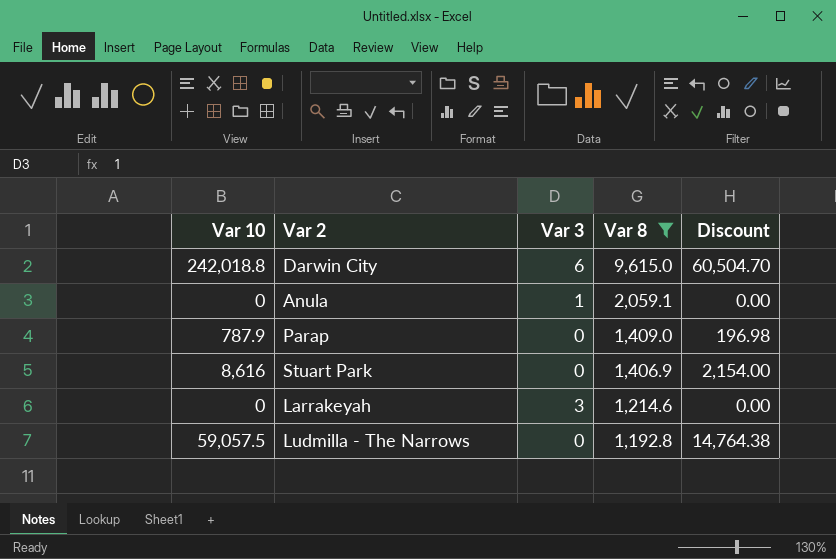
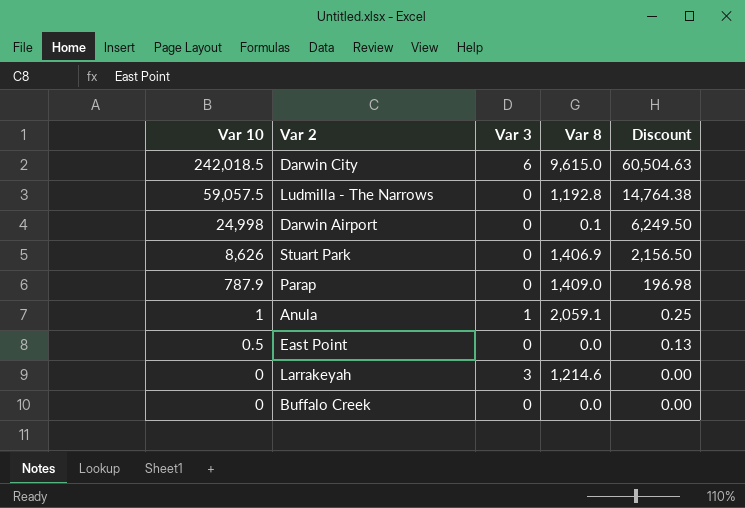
filter: Var 8 >= 1,192.8 -> none
row order: Var 8 descending -> Var 10 descending
Darwin City | Var 10: 242,018.8 -> 242,018.5
Darwin City | Discount: 60,504.70 -> 60,504.63
Stuart Park | Var 10: 8,616 -> 8,626
Stuart Park | Discount: 2,154.00 -> 2,156.50
Anula | Var 10: 0 -> 1
Anula | Discount: 0.00 -> 0.25

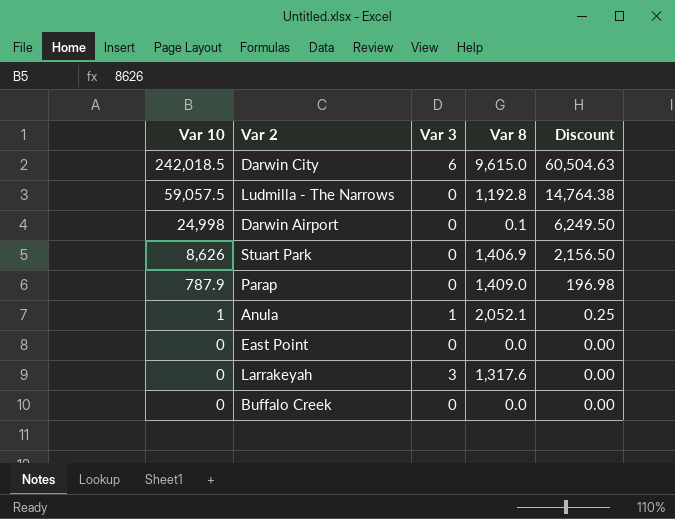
Anula | Var 8: 2,059.1 -> 2,052.1
East Point | Var 10: 0.5 -> 0
East Point | Discount: 0.13 -> 0.00
Larrakeyah | Var 8: 1,214.6 -> 1,317.6

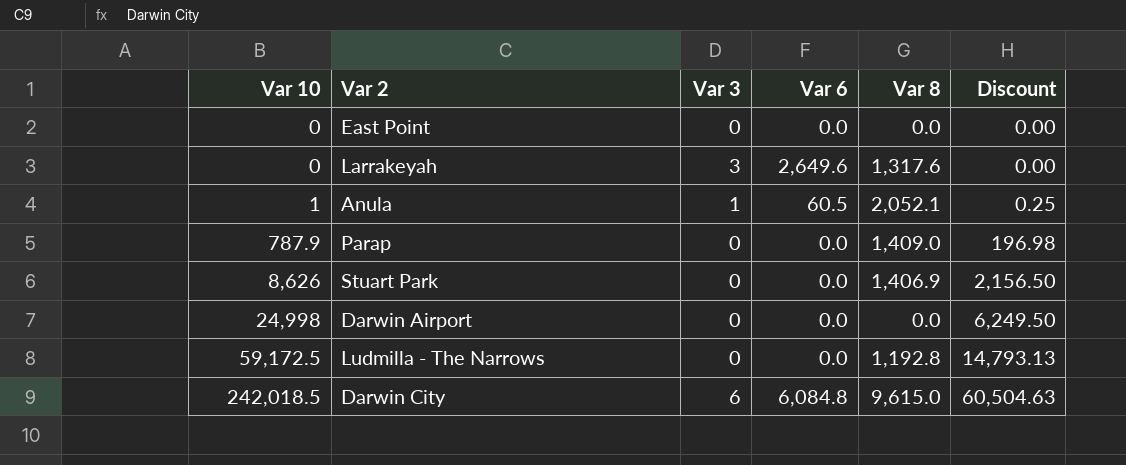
row order: Var 10 descending -> Var 10 ascending
column Var 6 | position: none -> 4
row Buffalo Creek: 0 | 0 | 0.0 | 0.00 -> none
Darwin Airport | Var 8: 0.1 -> 0.0
Ludmilla - The Narrows | Var 10: 59,057.5 -> 59,172.5
Ludmilla - The Narrows | Discount: 14,764.38 -> 14,793.13

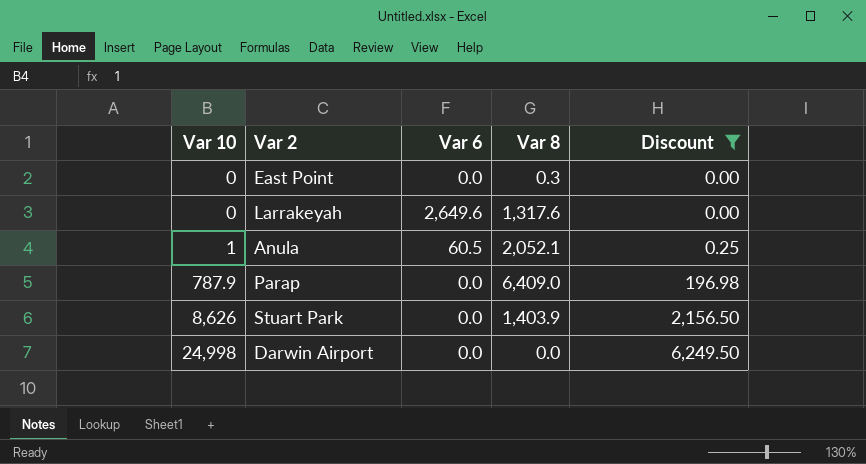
filter: none -> Discount <= 6,249.50
column Var 3 | position: 3 -> none
East Point | Var 8: 0.0 -> 0.3
Parap | Var 8: 1,409.0 -> 6,409.0
Stuart Park | Var 8: 1,406.9 -> 1,403.9

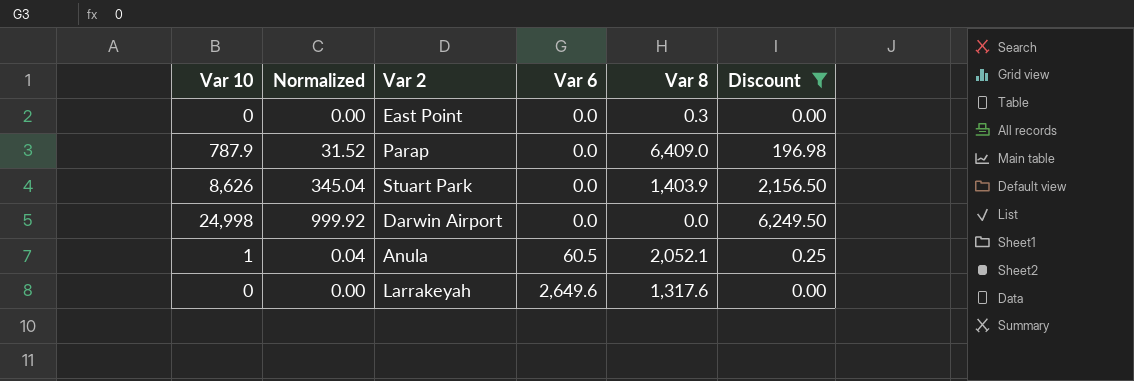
row order: Var 10 ascending -> Var 6 ascending
column Normalized | formula: none -> [Var 10] * 0.04

